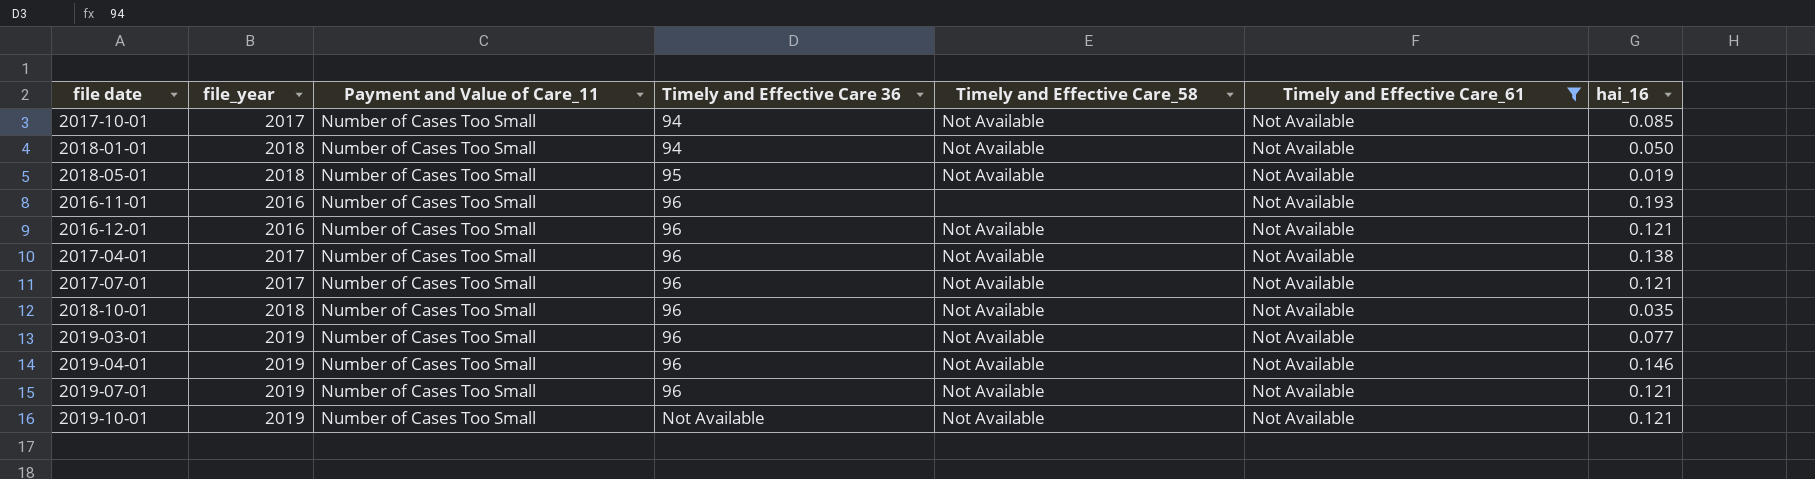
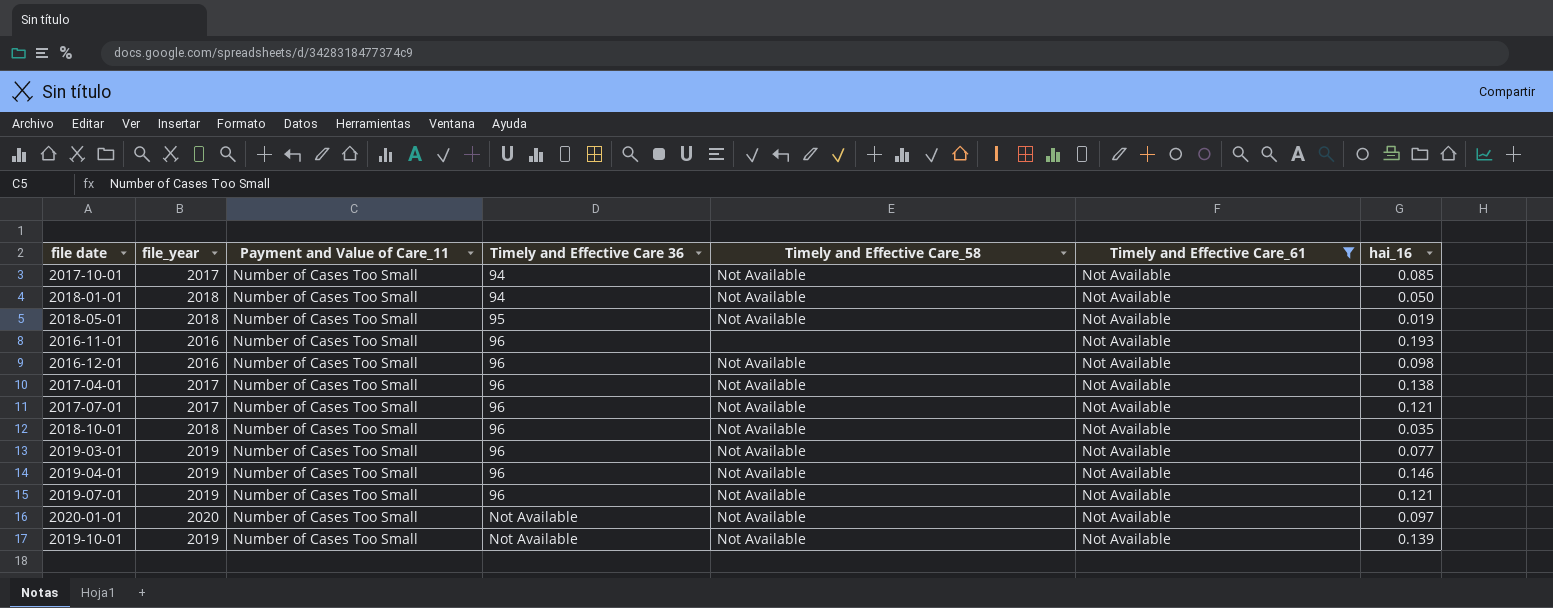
2016-12-01 | hai_16: 0.121 -> 0.098
row 2020-01-01: none -> 2020 | Number of Cases Too Small | Not Available | Not Available | Not Available | 0.097
2019-10-01 | hai_16: 0.121 -> 0.139

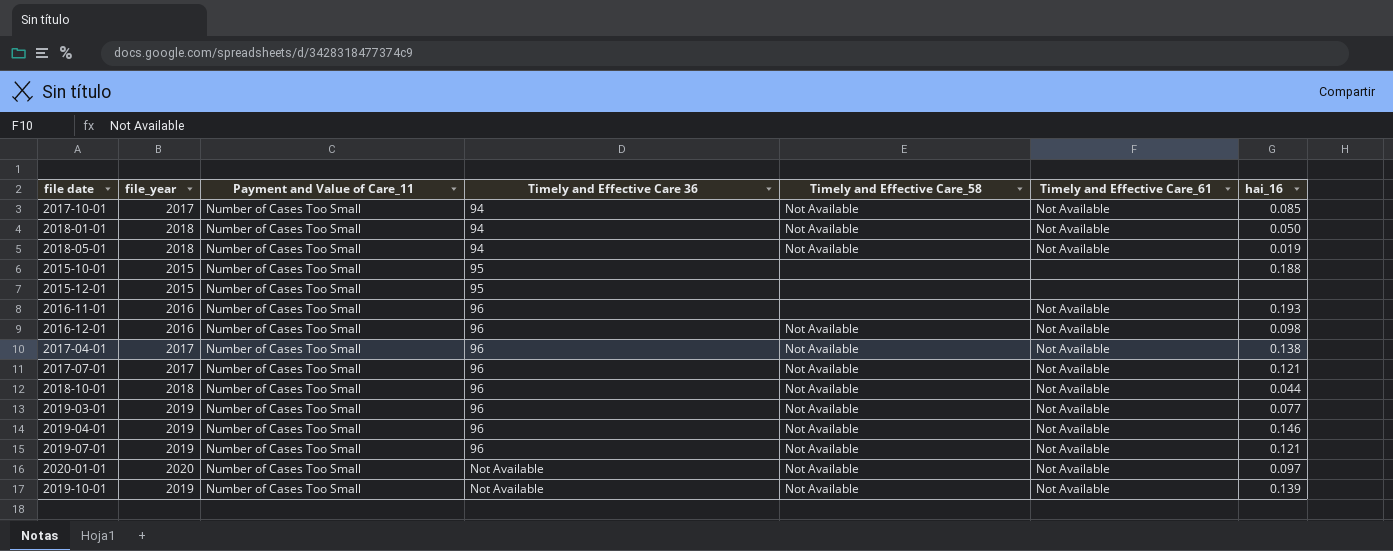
filter: Timely and Effective Care_61 = Not Available -> none
2018-05-01 | Timely and Effective Care 36: 95 -> 94
2018-10-01 | hai_16: 0.035 -> 0.044

